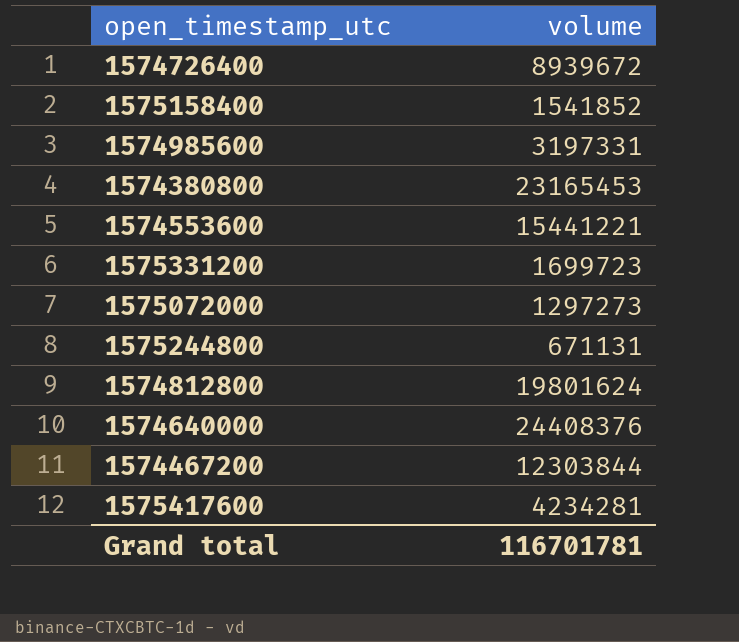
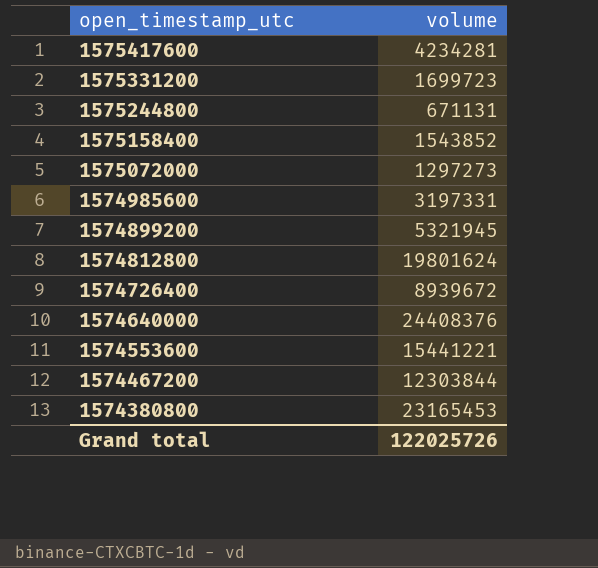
row order: none -> open_timestamp_utc descending
1575158400 | volume: 1541852 -> 1543852
row 1574899200: none -> 5321945
Grand total | volume: 116701781 -> 122025726

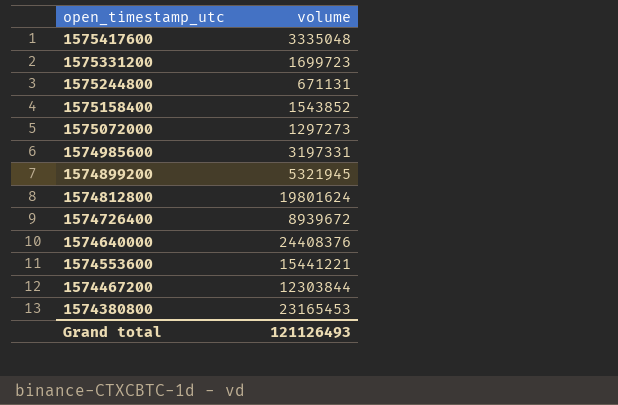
1575417600 | volume: 4234281 -> 3335048
Grand total | volume: 122025726 -> 121126493

